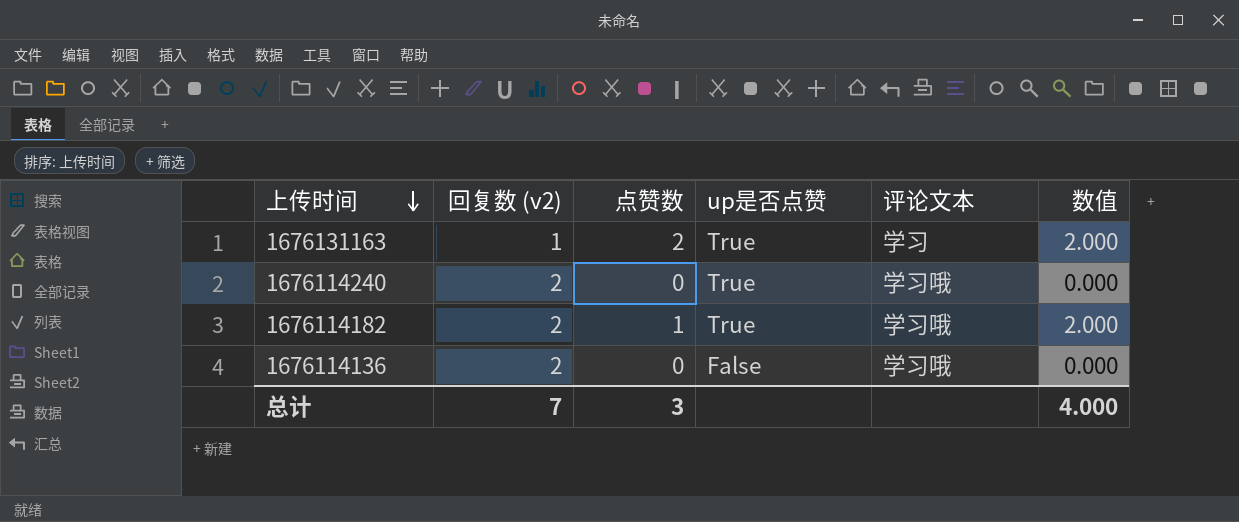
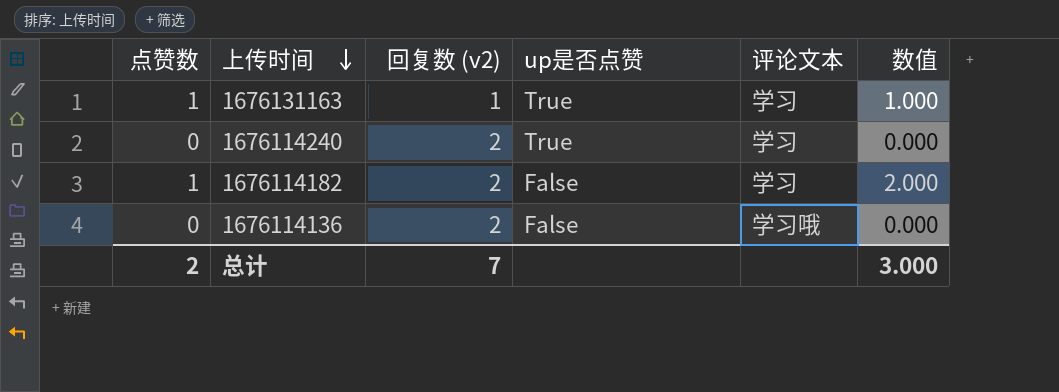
column 点赞数 | position: 3 -> 1
1676131163 | 点赞数: 2 -> 1
1676131163 | 数值: 2.000 -> 1.000
1676114240 | 评论文本: 学习哦 -> 学习
1676114182 | up是否点赞: True -> False
1676114182 | 评论文本: 学习哦 -> 学习
总计 | 点赞数: 3 -> 2
总计 | 数值: 4.000 -> 3.000

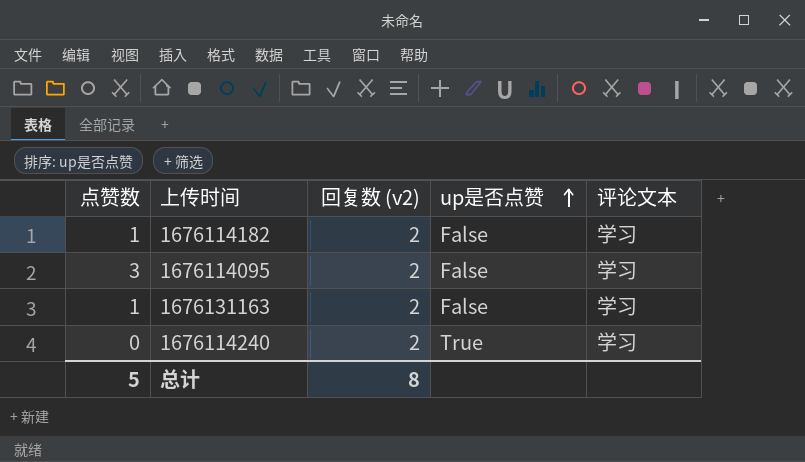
row order: 上传时间 descending -> up是否点赞 ascending
column 数值 | formula: [点赞数] * [回复数 (v2)] -> none
row 1676114136: 0 | 2 | False | 学习哦 | 0.000 -> none
row 1676114095: none -> 3 | 2 | False | 学习
1676131163 | 回复数 (v2): 1 -> 2
1676131163 | up是否点赞: True -> False
总计 | 点赞数: 2 -> 5
总计 | 回复数 (v2): 7 -> 8

